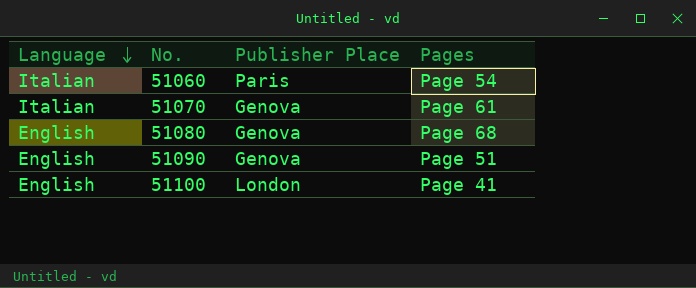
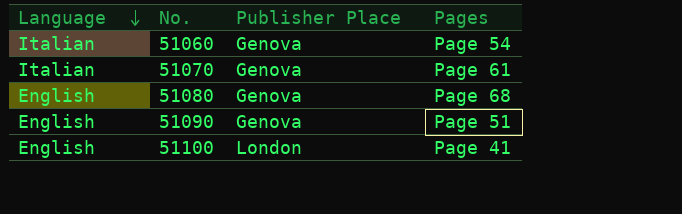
51060 | Publisher Place: Paris -> Genova

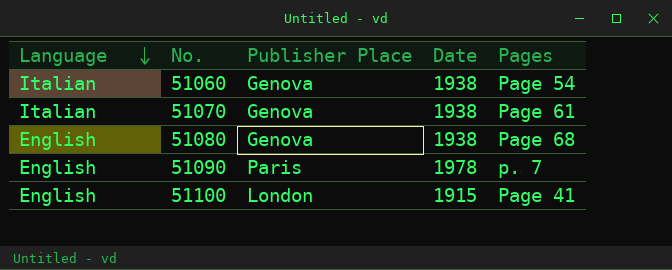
column Date | position: none -> 4
51090 | Publisher Place: Genova -> Paris
51090 | Pages: Page 51 -> p. 7

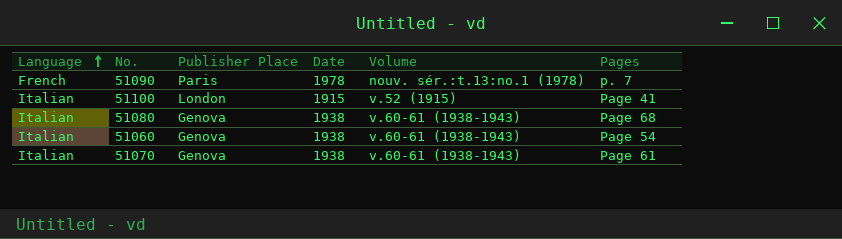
row order: Language descending -> Language ascending
column Volume | position: none -> 5
51090 | Language: English -> French
51100 | Language: English -> Italian
51080 | Language: English -> Italian

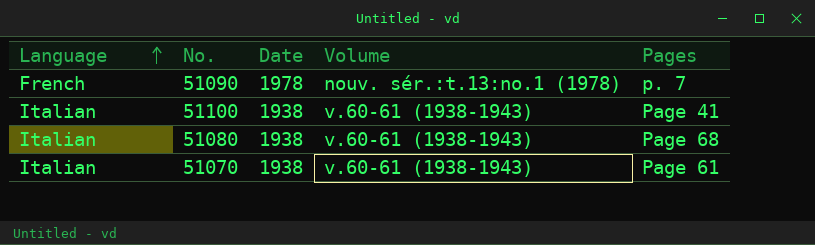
column Publisher Place | position: 3 -> none
row 51060: Italian | Genova | 1938 | v.60-61 (1938-1943) | Page 54 -> none
51100 | Date: 1915 -> 1938
51100 | Volume: v.52 (1915) -> v.60-61 (1938-1943)

